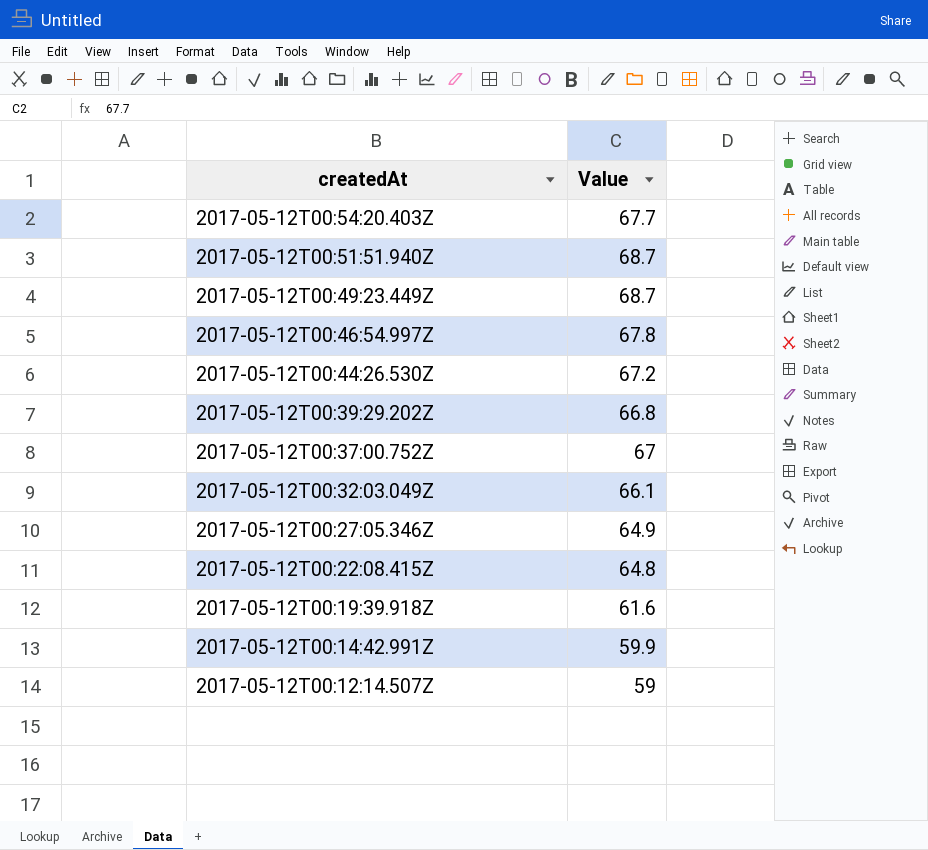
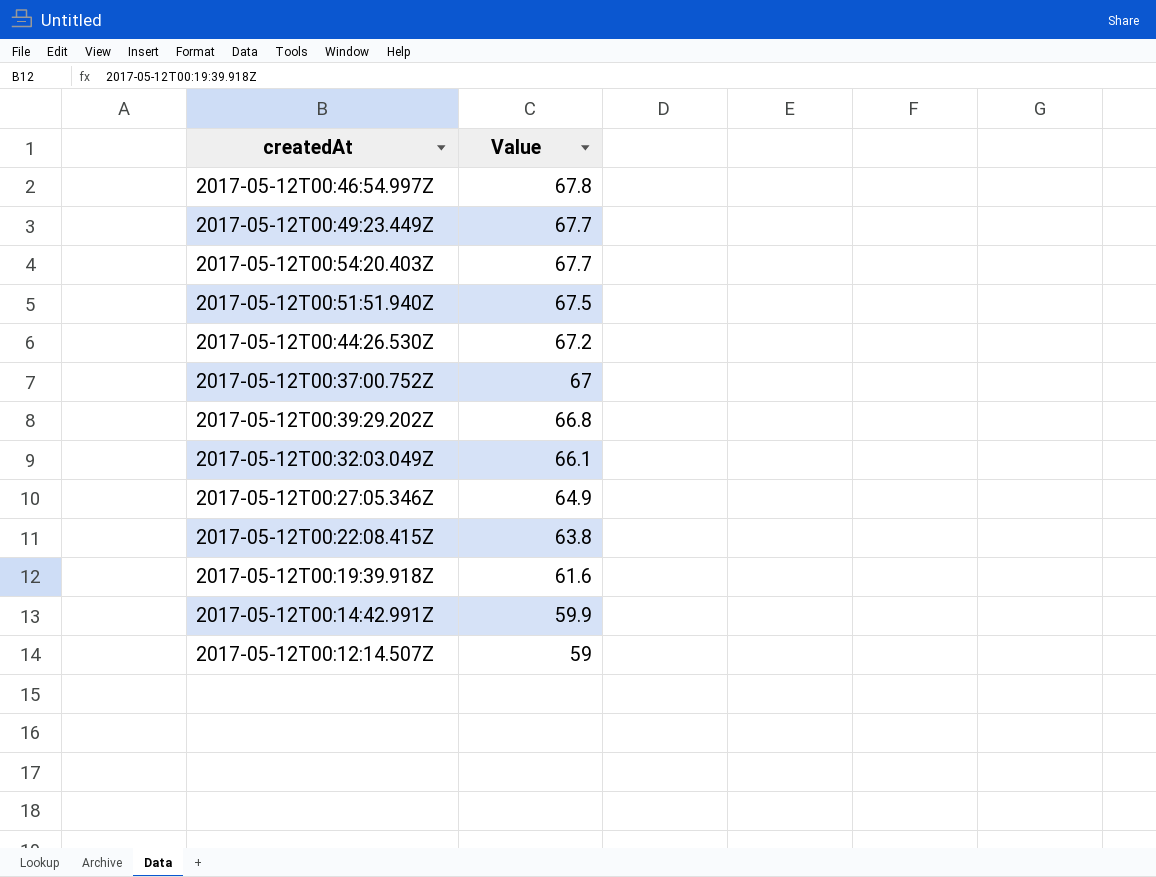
row order: createdAt descending -> Value descending
2017-05-12T00:49:23.449Z | Value: 68.7 -> 67.7
2017-05-12T00:51:51.940Z | Value: 68.7 -> 67.5
2017-05-12T00:22:08.415Z | Value: 64.8 -> 63.8

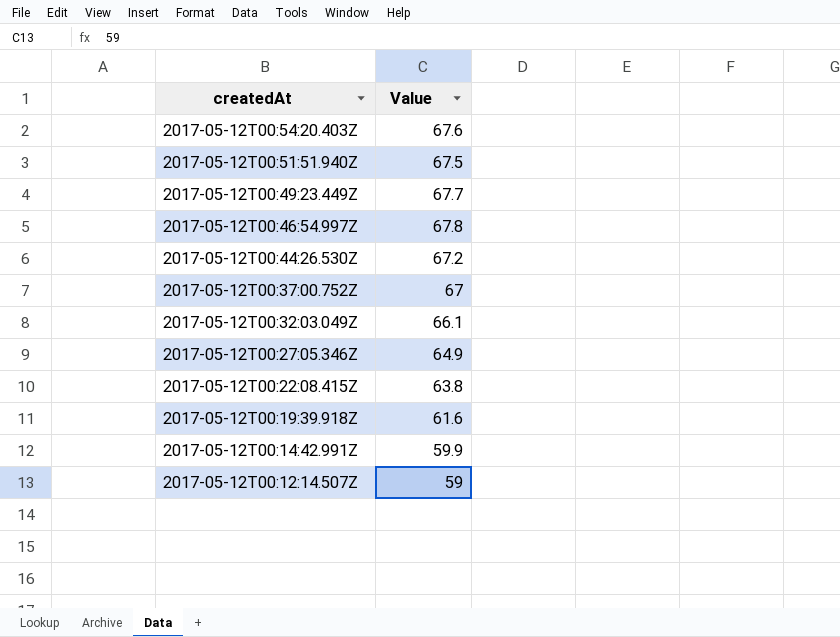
row order: Value descending -> createdAt descending
row 2017-05-12T00:39:29.202Z: 66.8 -> none
2017-05-12T00:54:20.403Z | Value: 67.7 -> 67.6

